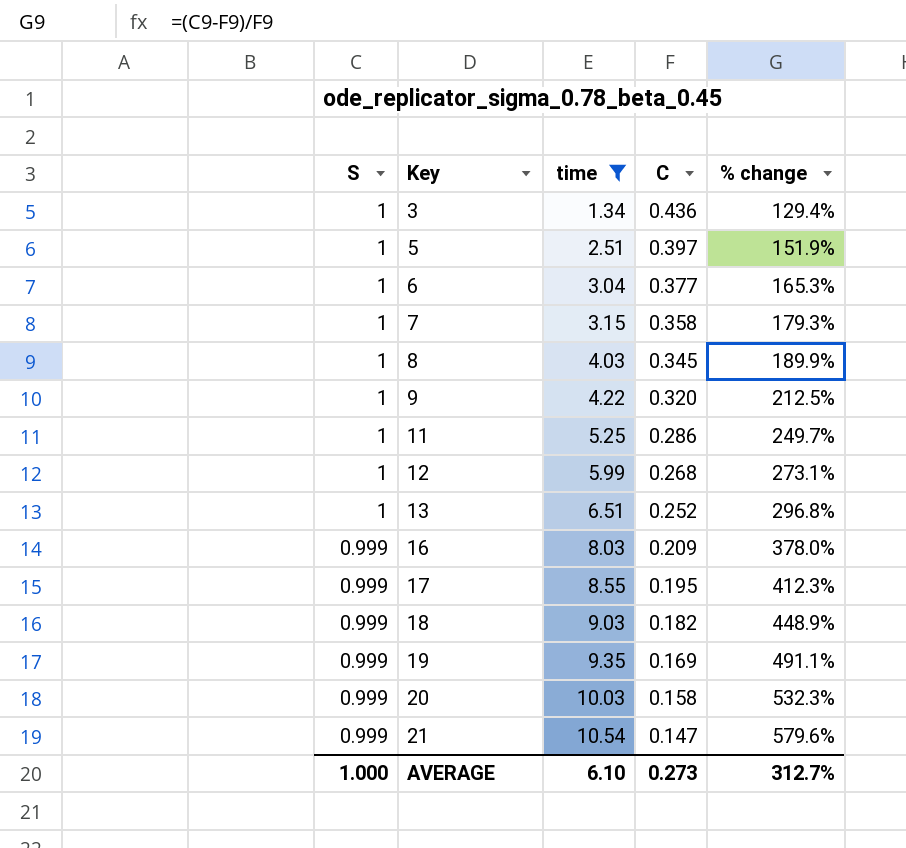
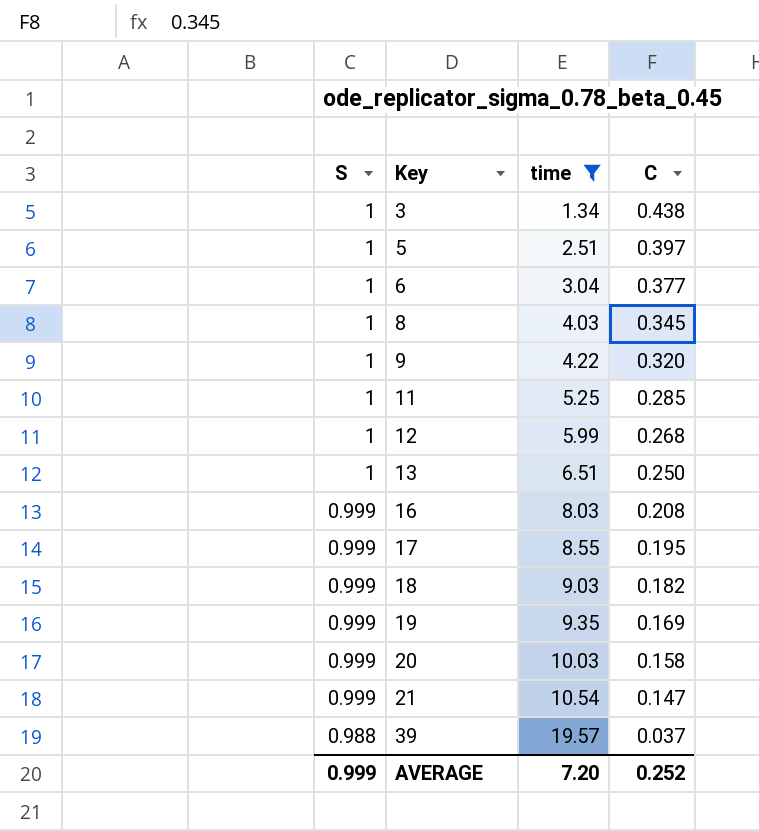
column % change | formula: ([S] - [C]) / [C] -> none
row 7: 1 | 3.15 | 0.358 | 179.3% -> none
3 | C: 0.436 -> 0.438
11 | C: 0.286 -> 0.285
13 | C: 0.252 -> 0.250
16 | C: 0.209 -> 0.208
row 39: none -> 0.988 | 19.57 | 0.037
AVERAGE | S: 1.000 -> 0.999
AVERAGE | time: 6.10 -> 7.20
AVERAGE | C: 0.273 -> 0.252

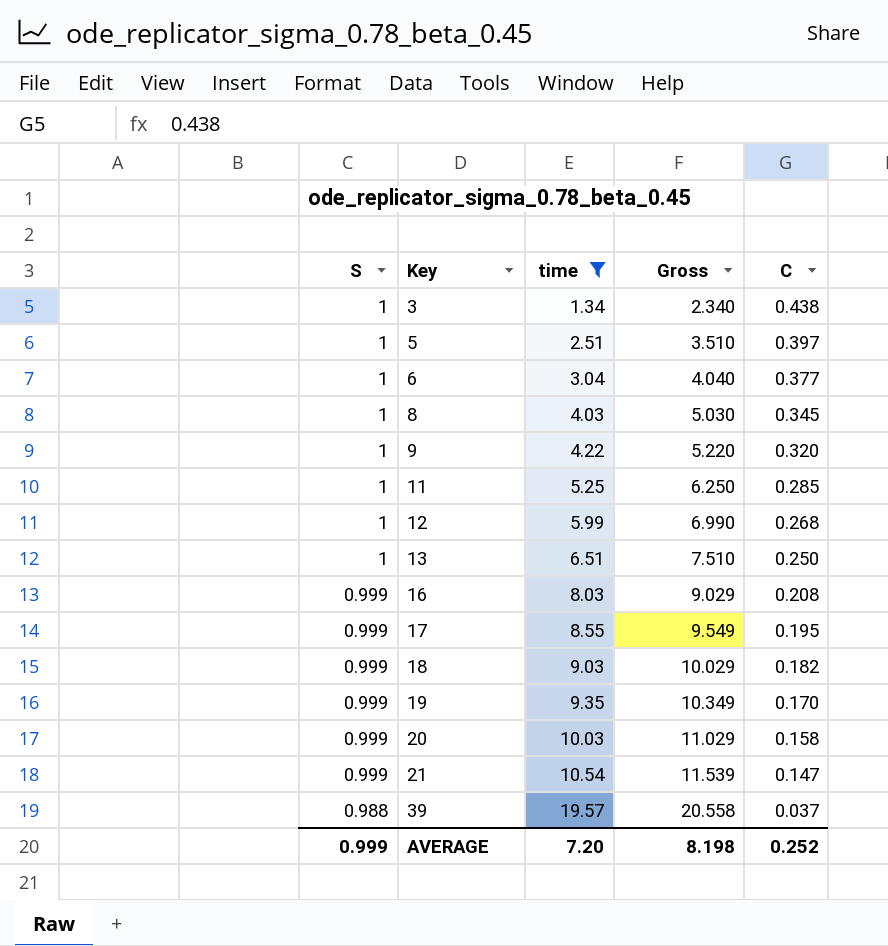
column Gross | formula: none -> [S] + [time]
19 | C: 0.169 -> 0.170

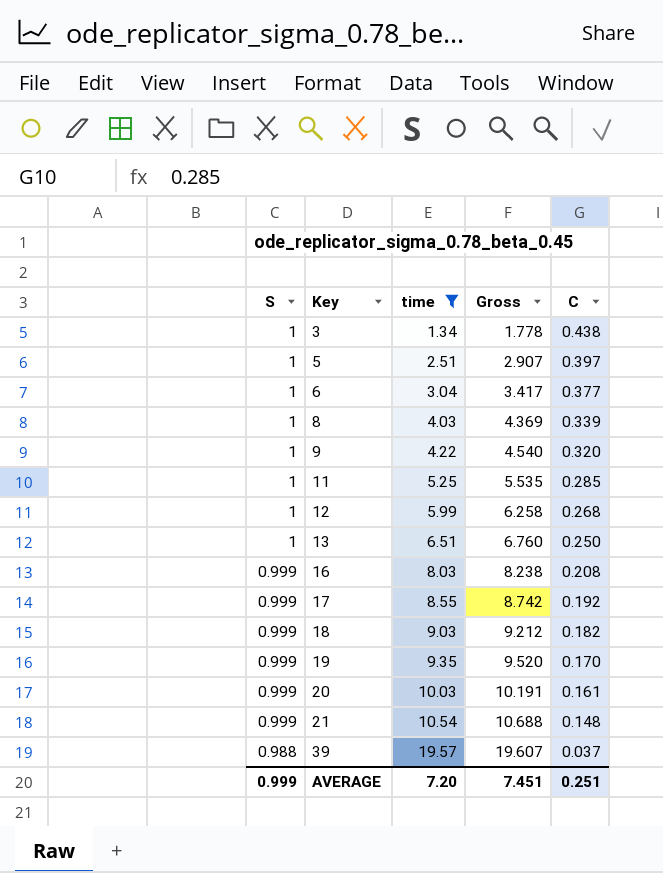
column Gross | formula: [S] + [time] -> [time] + [C]
8 | C: 0.345 -> 0.339
17 | C: 0.195 -> 0.192
20 | C: 0.158 -> 0.161
21 | C: 0.147 -> 0.148
AVERAGE | Gross: 8.198 -> 7.451
AVERAGE | C: 0.252 -> 0.251

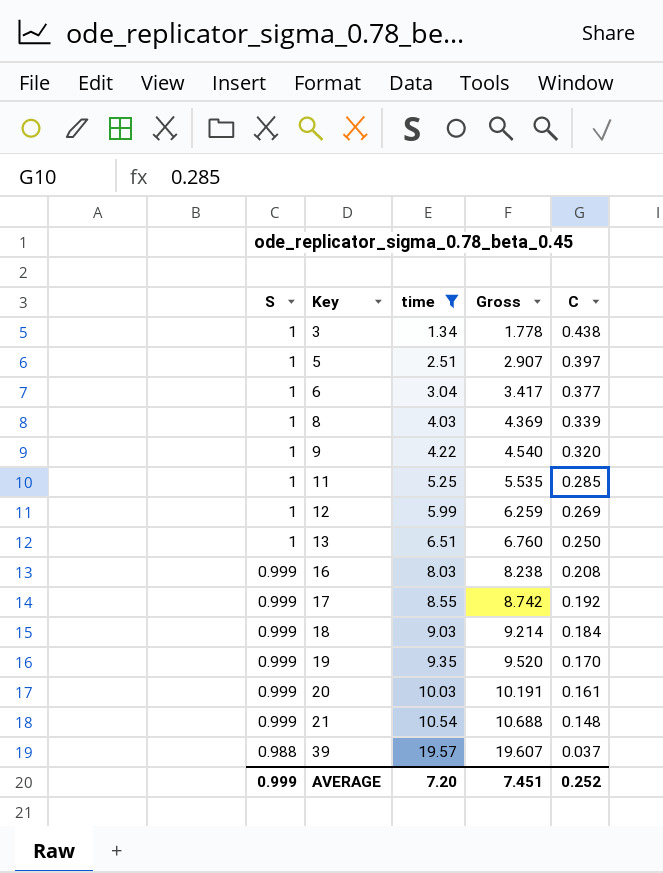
12 | Gross: 6.258 -> 6.259
12 | C: 0.268 -> 0.269
18 | Gross: 9.212 -> 9.214
18 | C: 0.182 -> 0.184
AVERAGE | C: 0.251 -> 0.252

